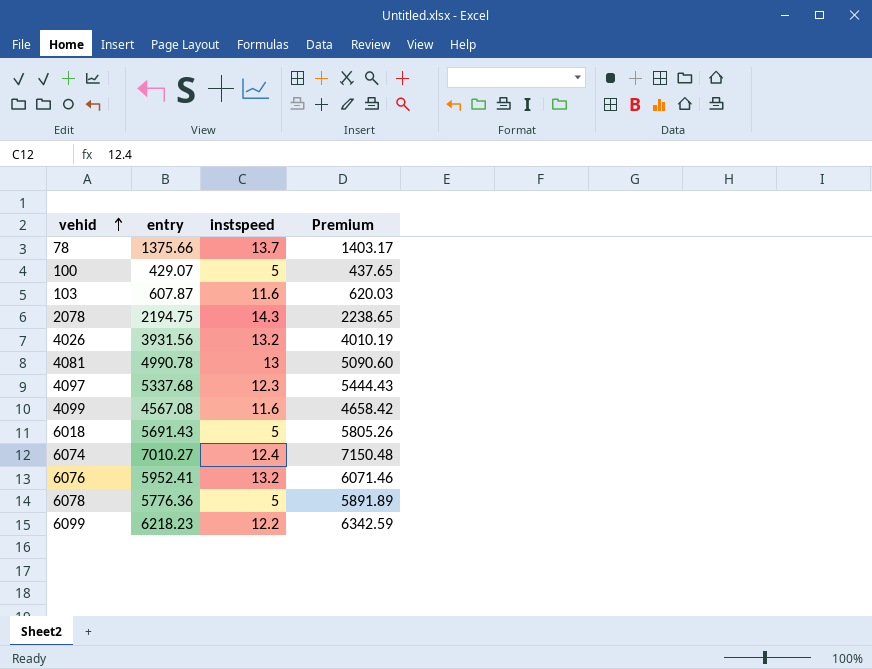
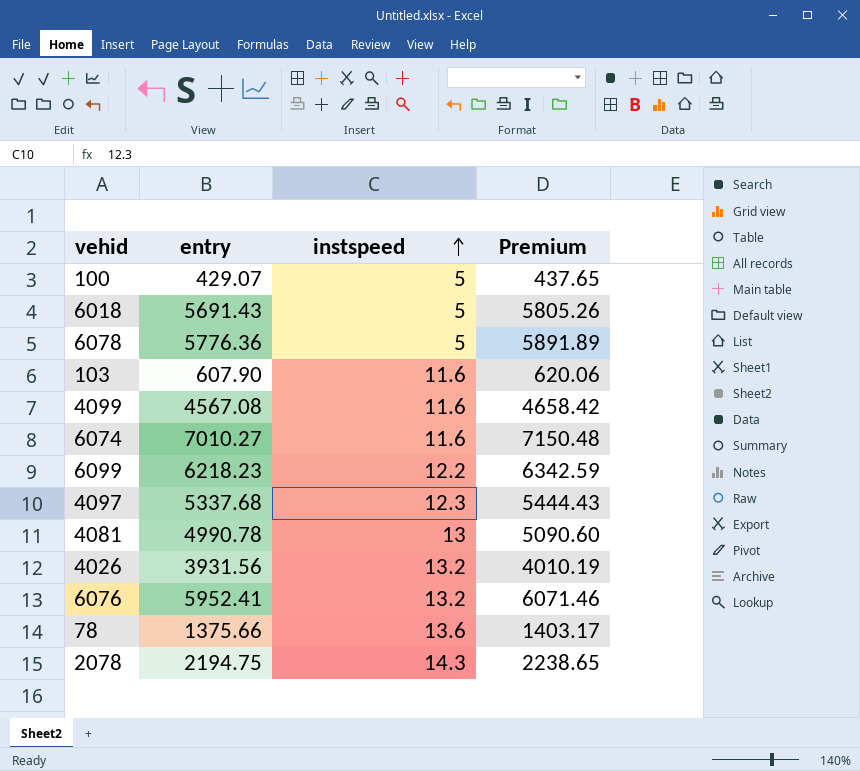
row order: vehid ascending -> instspeed ascending
103 | entry: 607.87 -> 607.90
103 | Premium: 620.03 -> 620.06
6074 | instspeed: 12.4 -> 11.6
78 | instspeed: 13.7 -> 13.6

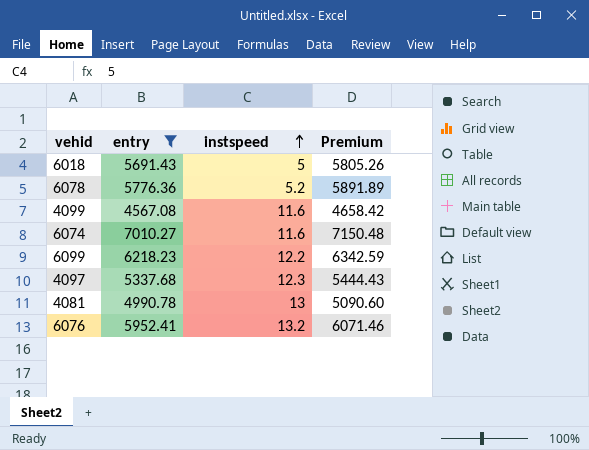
filter: none -> entry >= 4567.08
6078 | instspeed: 5 -> 5.2

